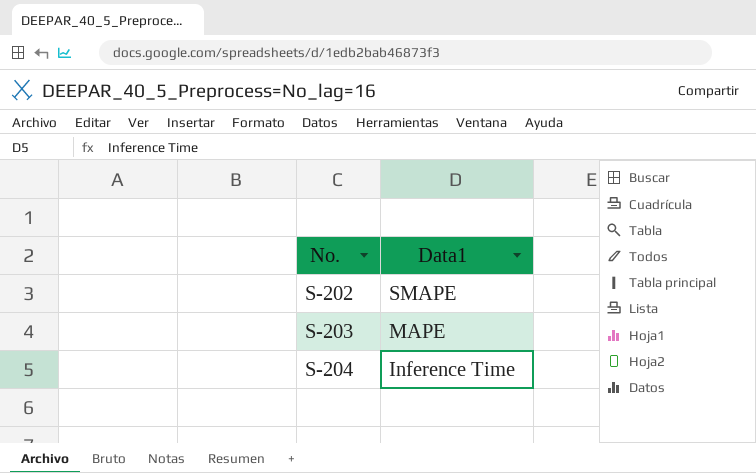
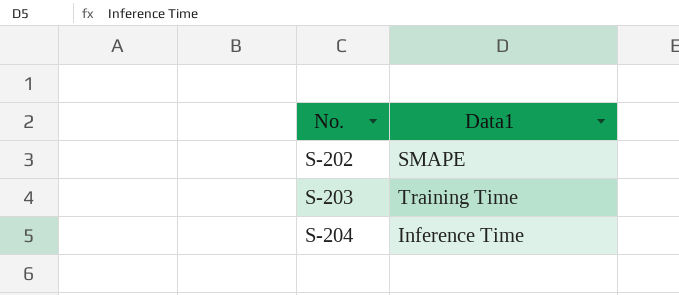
S-203 | Data1: MAPE -> Training Time

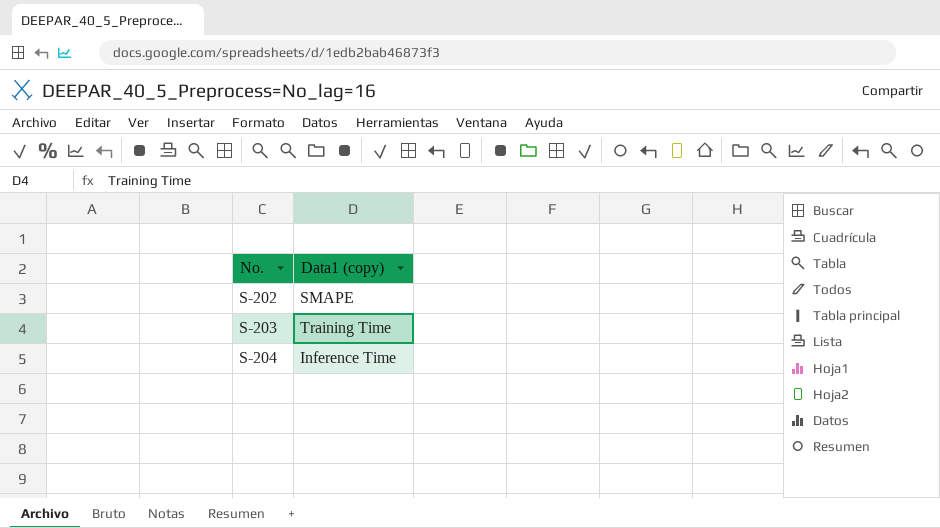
column name: Data1 -> Data1 (copy)

